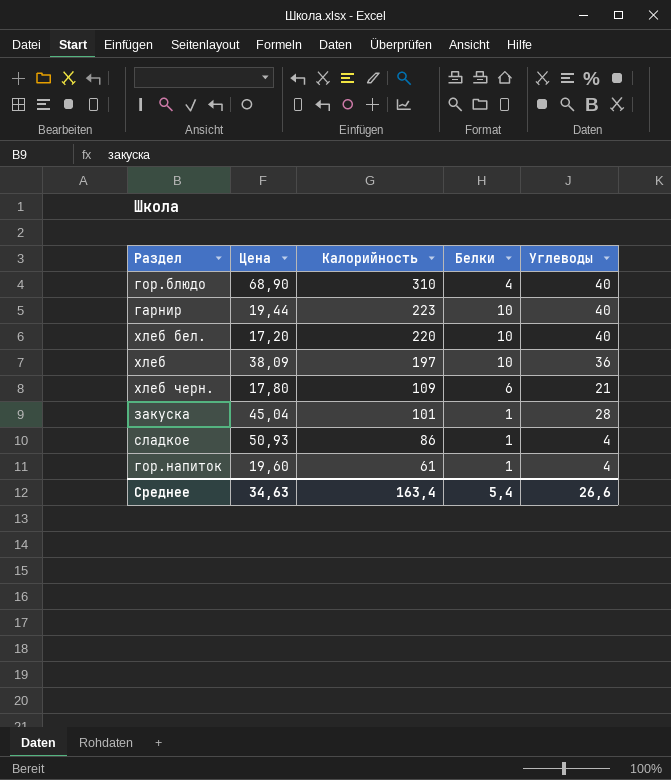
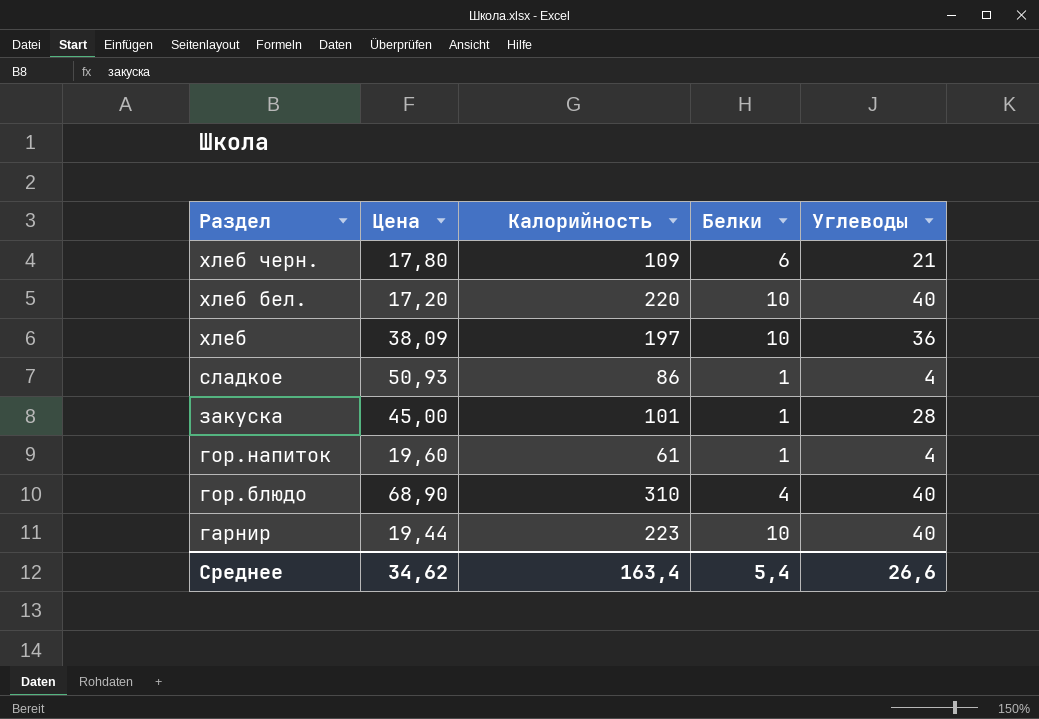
row order: Калорийность descending -> Раздел descending
закуска | Цена: 45,04 -> 45,00
Среднее | Цена: 34,63 -> 34,62

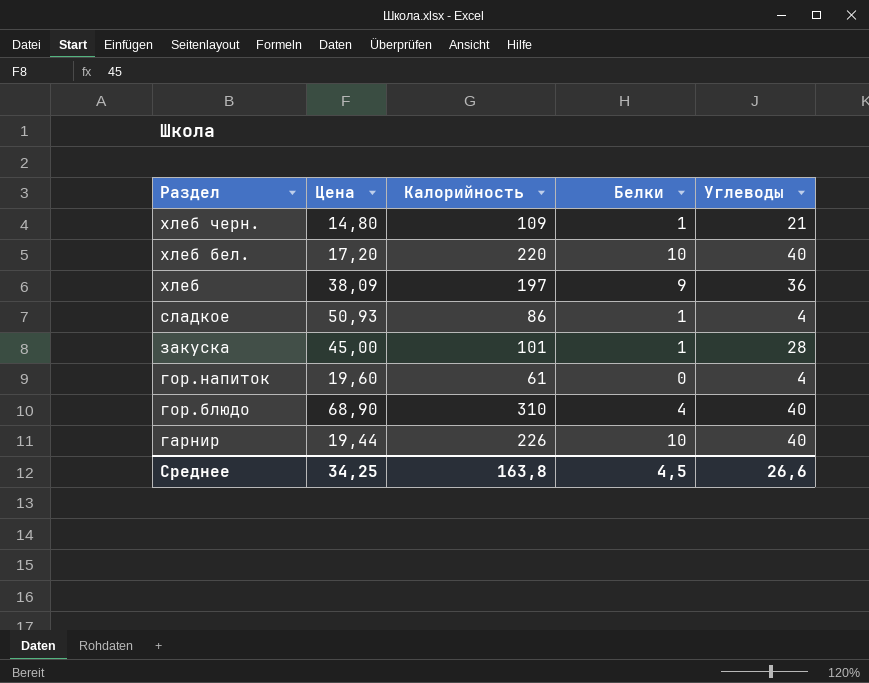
хлеб черн. | Цена: 17,80 -> 14,80
хлеб черн. | Белки: 6 -> 1
хлеб | Белки: 10 -> 9
гор.напиток | Белки: 1 -> 0
гарнир | Калорийность: 223 -> 226
Среднее | Цена: 34,62 -> 34,25
Среднее | Калорийность: 163,4 -> 163,8
Среднее | Белки: 5,4 -> 4,5

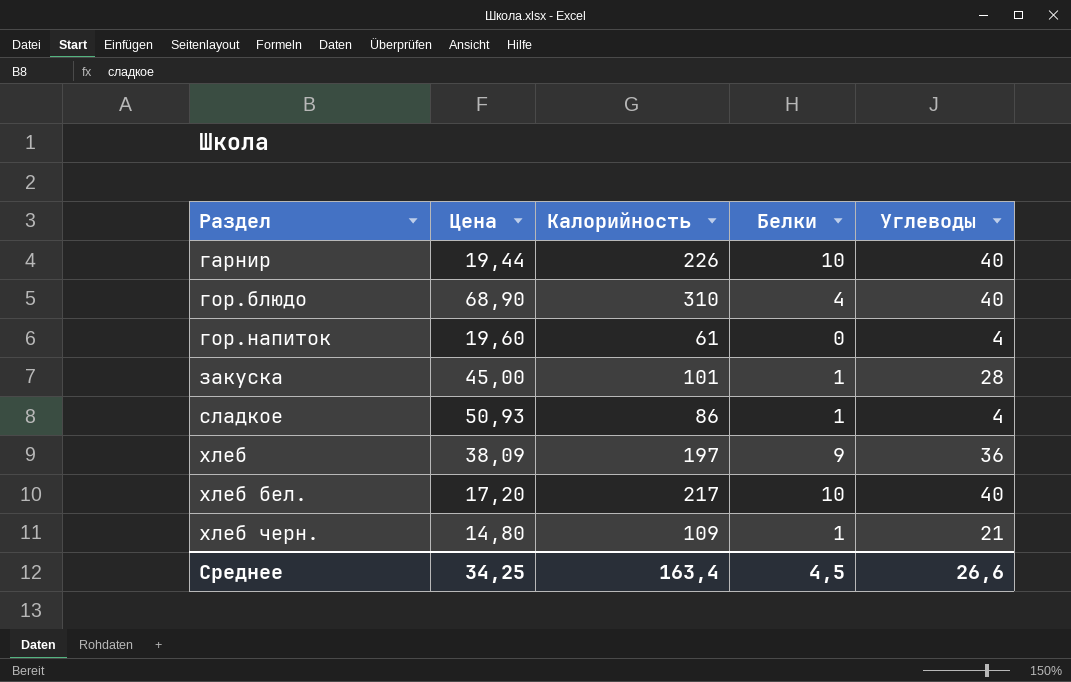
row order: Раздел descending -> Раздел ascending
хлеб бел. | Калорийность: 220 -> 217
Среднее | Калорийность: 163,8 -> 163,4

